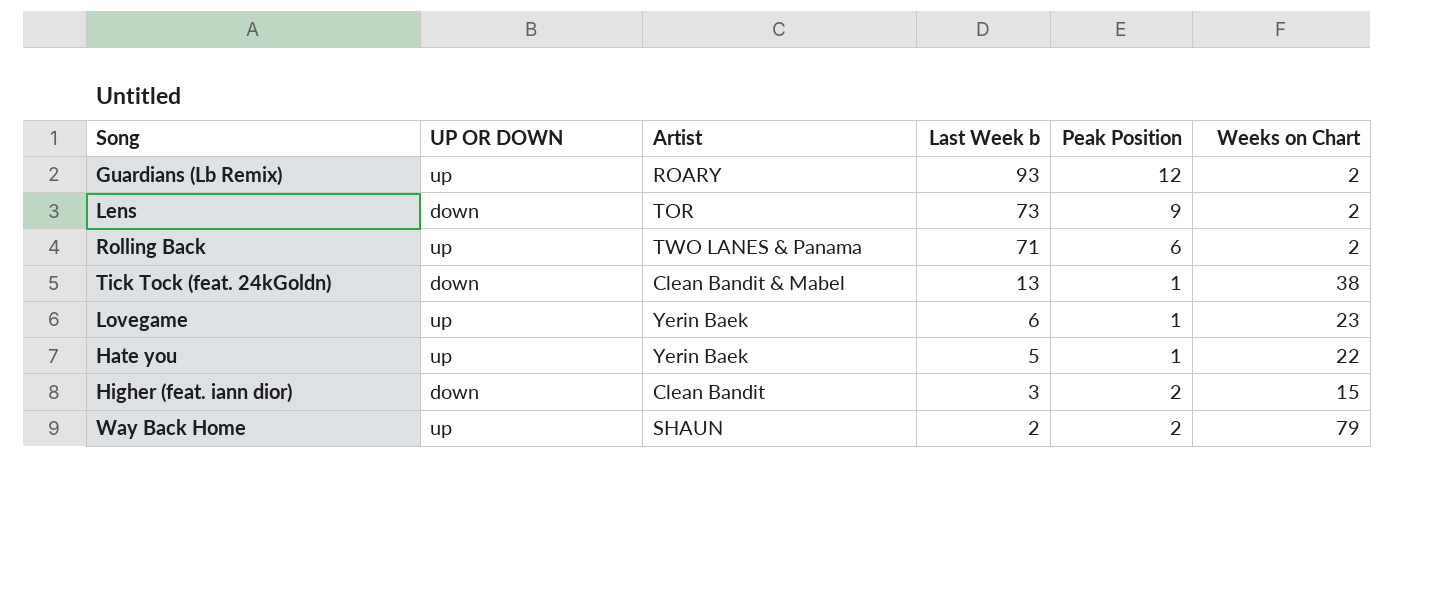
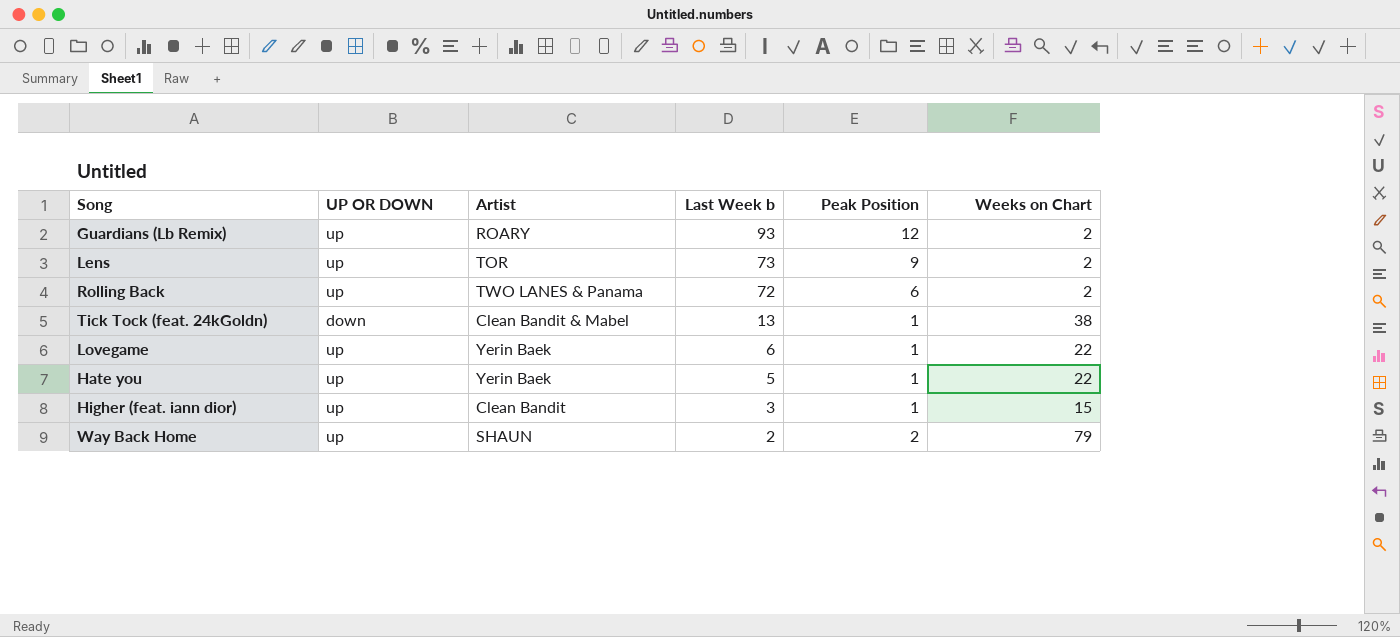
Lens | UP OR DOWN: down -> up
Rolling Back | Last Week b: 71 -> 72
Lovegame | Weeks on Chart: 23 -> 22
Higher (feat. iann dior) | UP OR DOWN: down -> up
Higher (feat. iann dior) | Peak Position: 2 -> 1

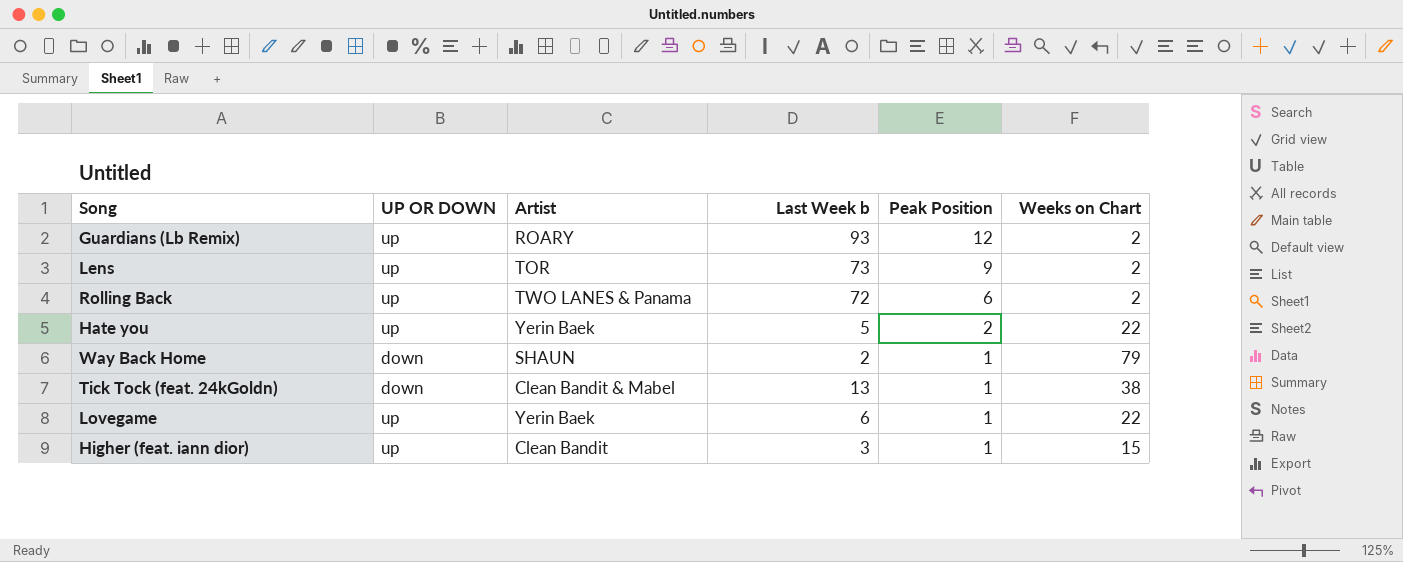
row order: Last Week b descending -> Peak Position descending
Hate you | Peak Position: 1 -> 2
Way Back Home | UP OR DOWN: up -> down
Way Back Home | Peak Position: 2 -> 1

